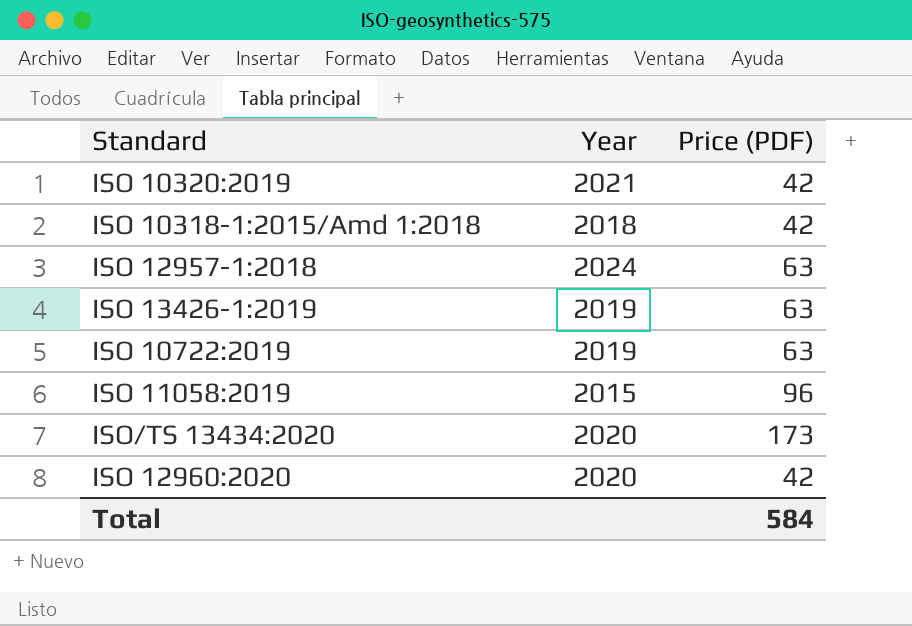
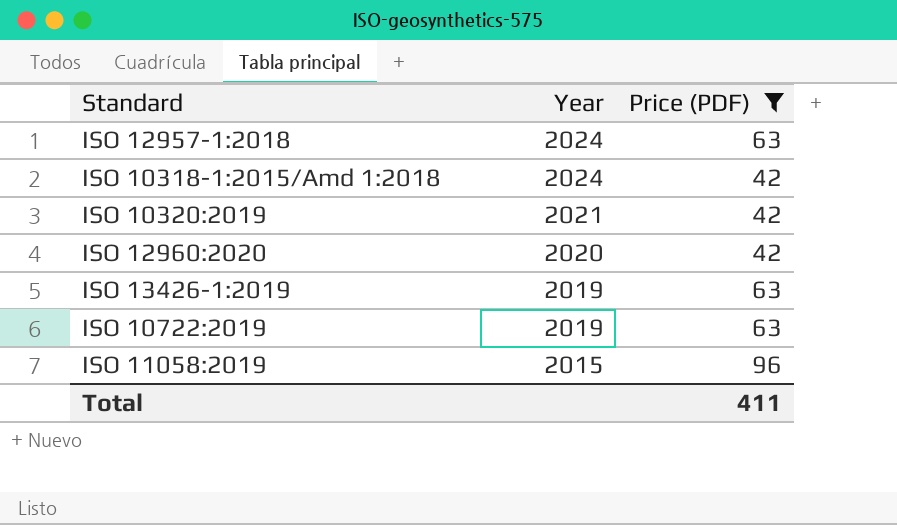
filter: none -> Price (PDF) != 173
row order: none -> Year descending
ISO 10318-1:2015/Amd 1:2018 | Year: 2018 -> 2024
Total | Price (PDF): 584 -> 411

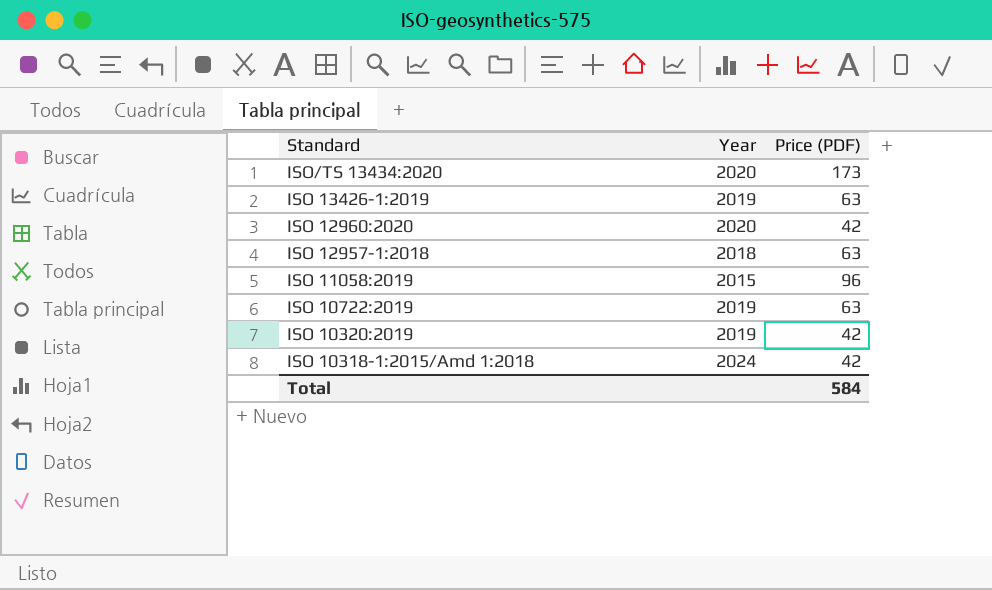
filter: Price (PDF) != 173 -> none
row order: Year descending -> Standard descending
ISO 12957-1:2018 | Year: 2024 -> 2018
ISO 10320:2019 | Year: 2021 -> 2019
Total | Price (PDF): 411 -> 584

